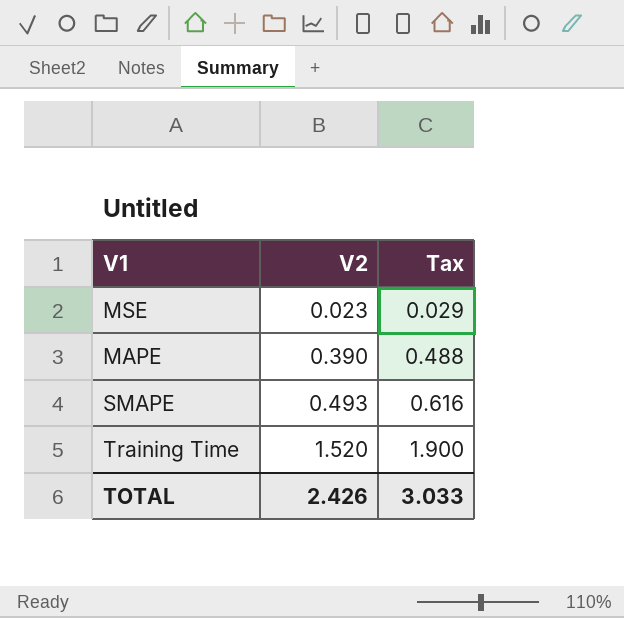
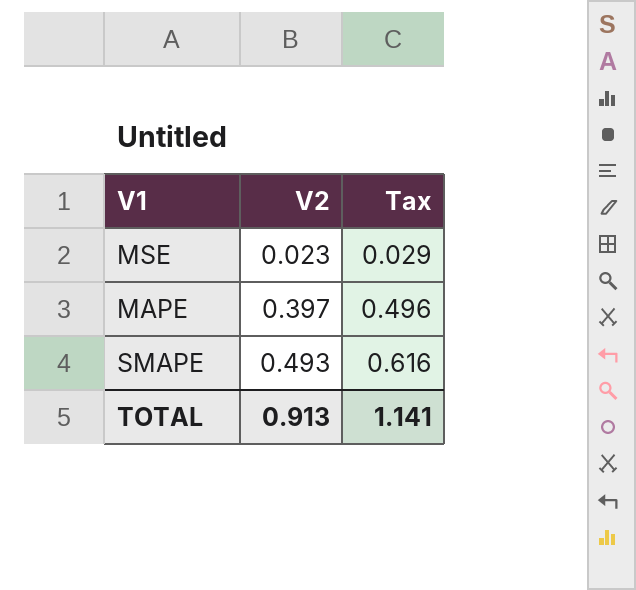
row Training Time: 1.520 | 1.900 -> none
MAPE | V2: 0.390 -> 0.397
MAPE | Tax: 0.488 -> 0.496
TOTAL | V2: 2.426 -> 0.913
TOTAL | Tax: 3.033 -> 1.141

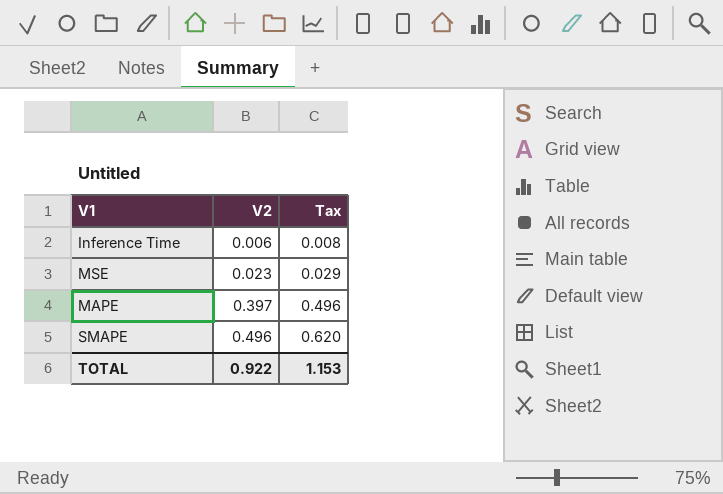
row Inference Time: none -> 0.006 | 0.008
SMAPE | V2: 0.493 -> 0.496
SMAPE | Tax: 0.616 -> 0.620
TOTAL | V2: 0.913 -> 0.922
TOTAL | Tax: 1.141 -> 1.153

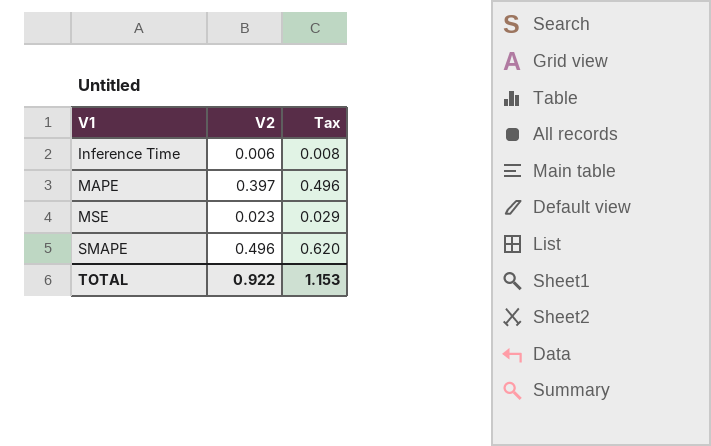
row order: V2 ascending -> V1 ascending

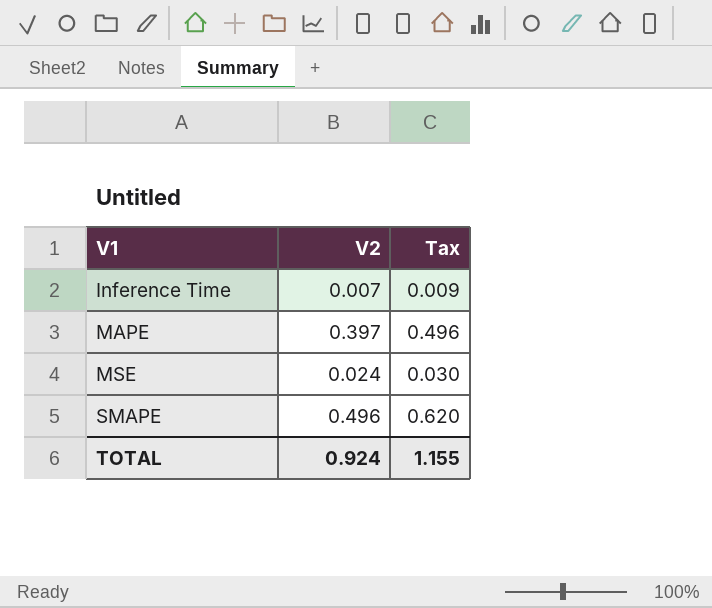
Inference Time | V2: 0.006 -> 0.007
Inference Time | Tax: 0.008 -> 0.009
MSE | V2: 0.023 -> 0.024
MSE | Tax: 0.029 -> 0.030
TOTAL | V2: 0.922 -> 0.924
TOTAL | Tax: 1.153 -> 1.155

